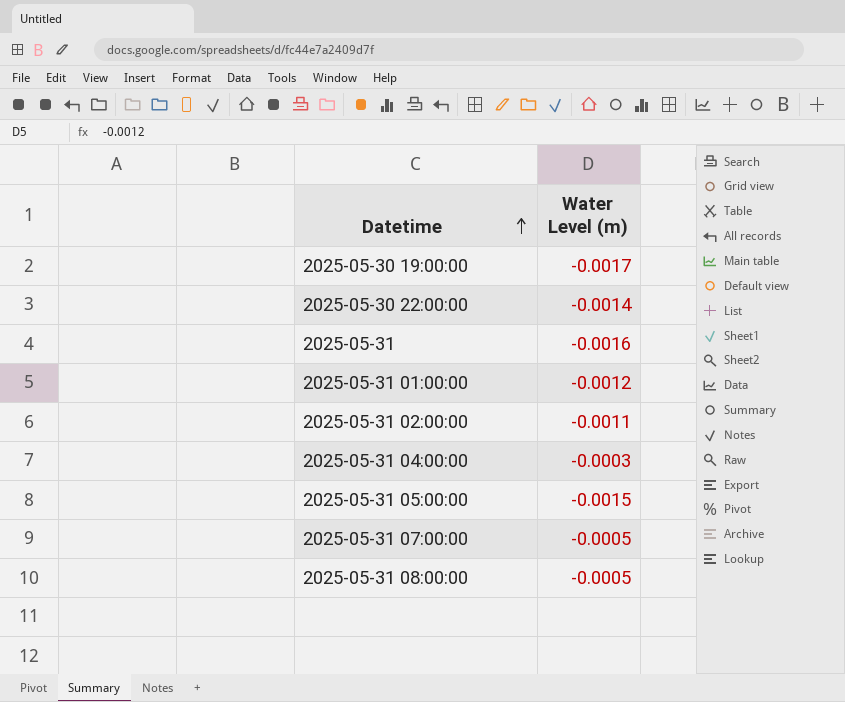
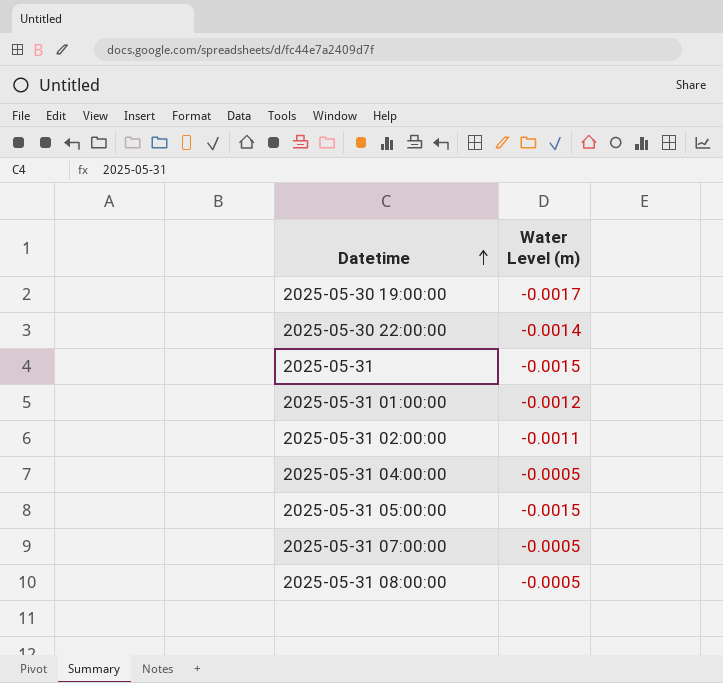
2025-05-31 | Water Level (m): -0.0016 -> -0.0015
2025-05-31 04:00:00 | Water Level (m): -0.0003 -> -0.0005

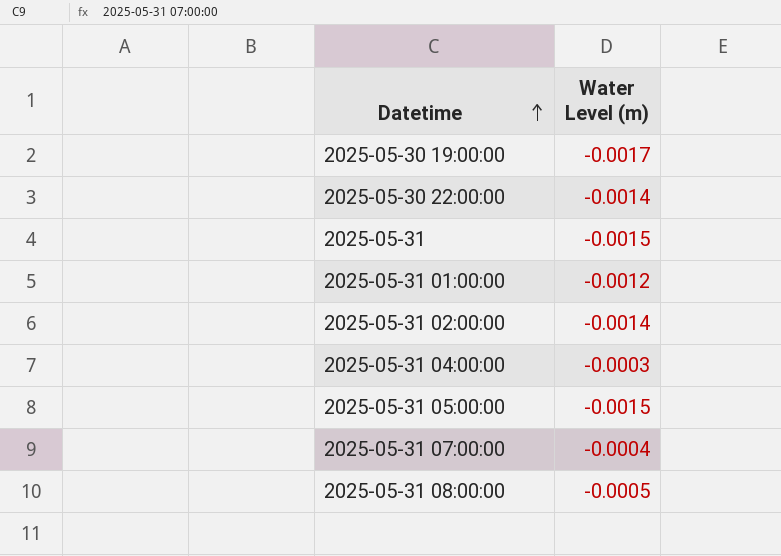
2025-05-31 02:00:00 | Water Level (m): -0.0011 -> -0.0014
2025-05-31 04:00:00 | Water Level (m): -0.0005 -> -0.0003
2025-05-31 07:00:00 | Water Level (m): -0.0005 -> -0.0004

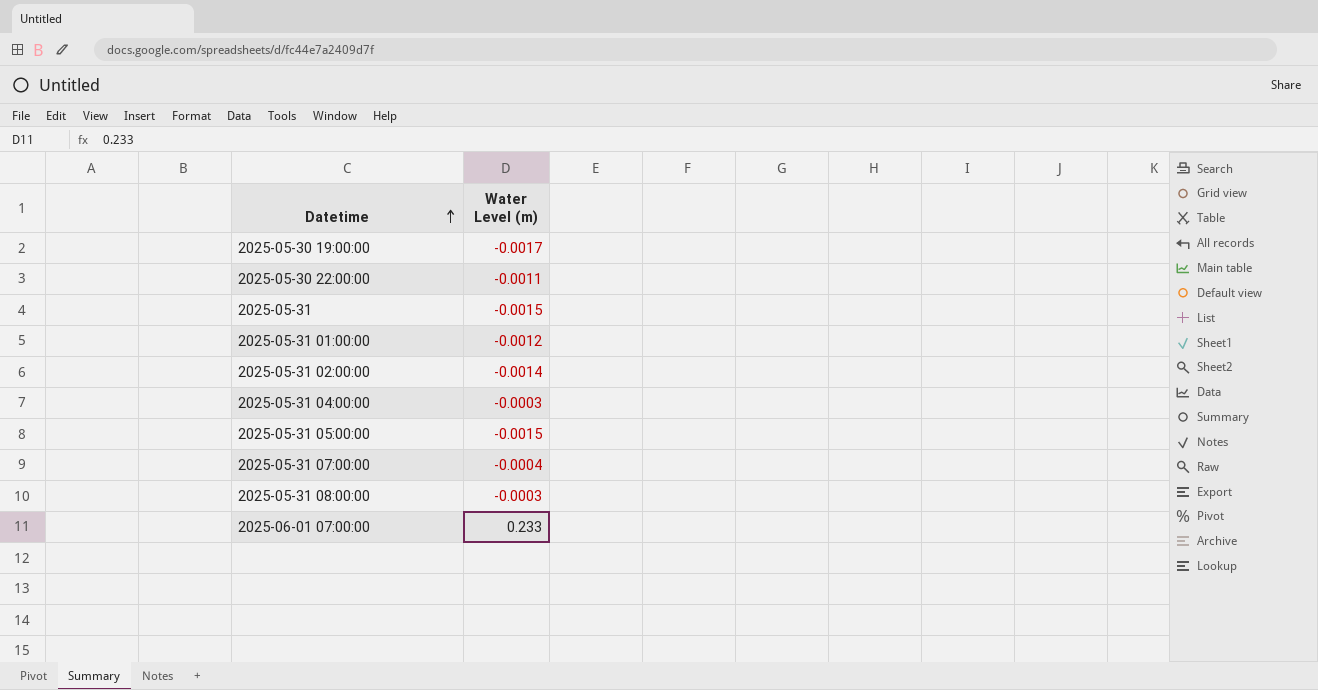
2025-05-30 22:00:00 | Water Level (m): -0.0014 -> -0.0011
2025-05-31 08:00:00 | Water Level (m): -0.0005 -> -0.0003
row 2025-06-01 07:00:00: none -> 0.233

